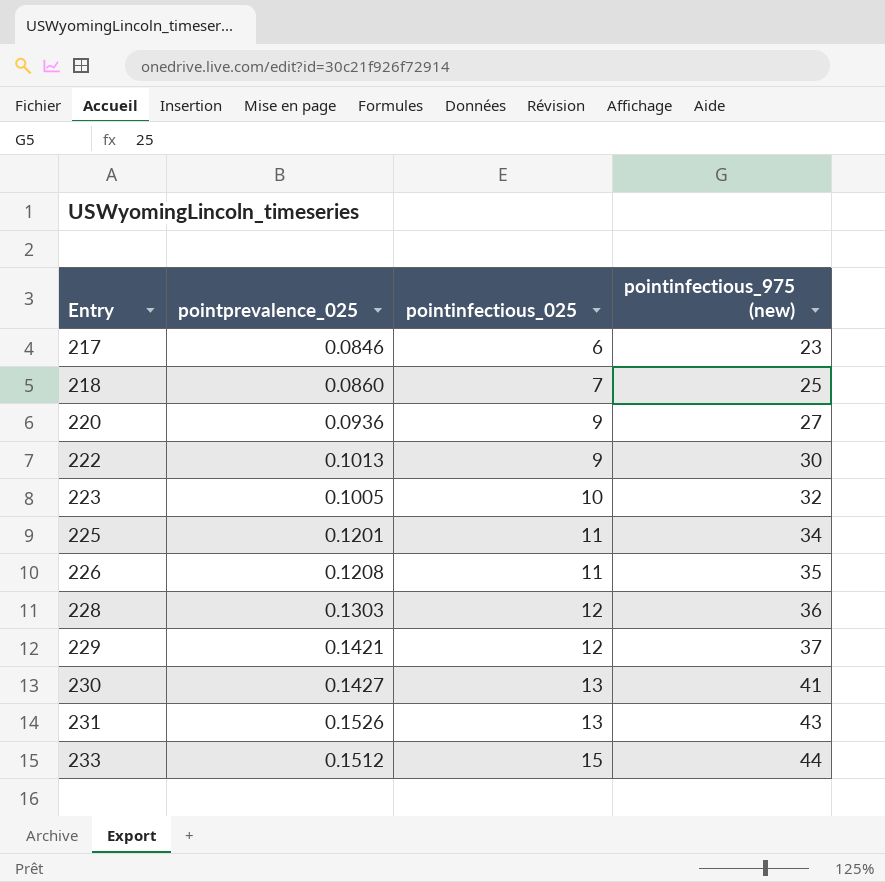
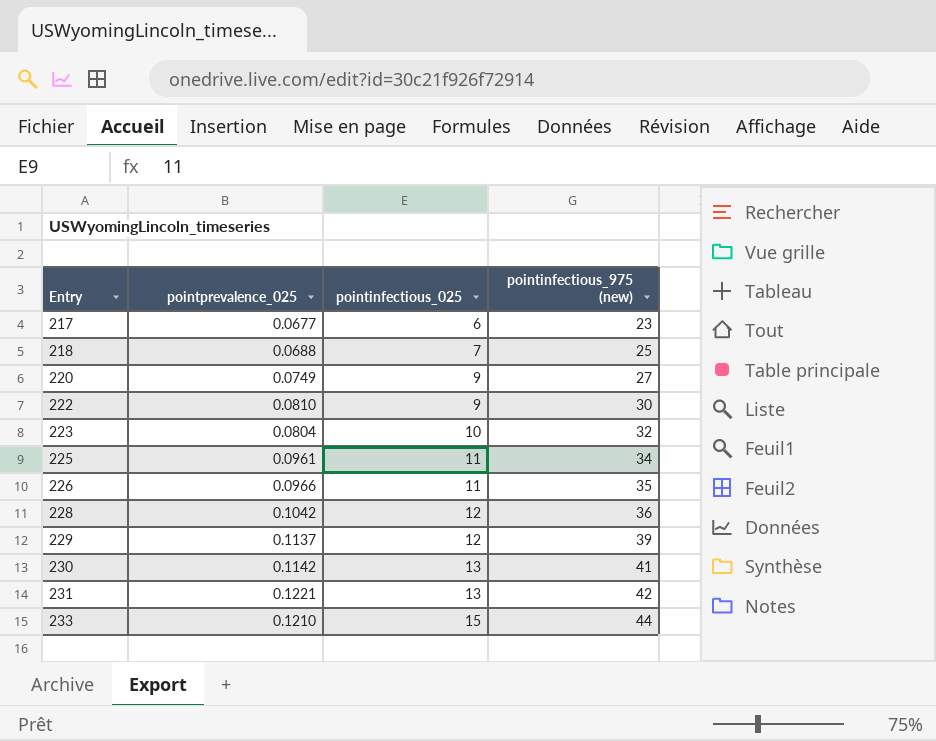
217 | pointprevalence_025: 0.0846 -> 0.0677
218 | pointprevalence_025: 0.0860 -> 0.0688
220 | pointprevalence_025: 0.0936 -> 0.0749
222 | pointprevalence_025: 0.1013 -> 0.0810
223 | pointprevalence_025: 0.1005 -> 0.0804
225 | pointprevalence_025: 0.1201 -> 0.0961
226 | pointprevalence_025: 0.1208 -> 0.0966
228 | pointprevalence_025: 0.1303 -> 0.1042
229 | pointprevalence_025: 0.1421 -> 0.1137
229 | pointinfectious_975 (new): 37 -> 39
230 | pointprevalence_025: 0.1427 -> 0.1142
231 | pointprevalence_025: 0.1526 -> 0.1221
231 | pointinfectious_975 (new): 43 -> 42
233 | pointprevalence_025: 0.1512 -> 0.1210

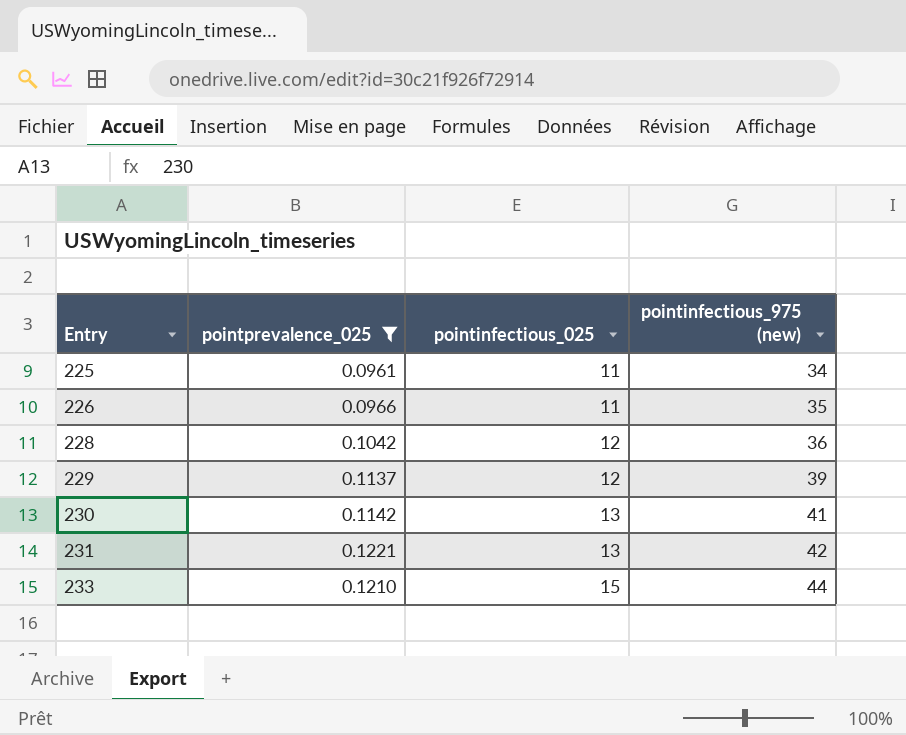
filter: none -> pointprevalence_025 >= 0.0961

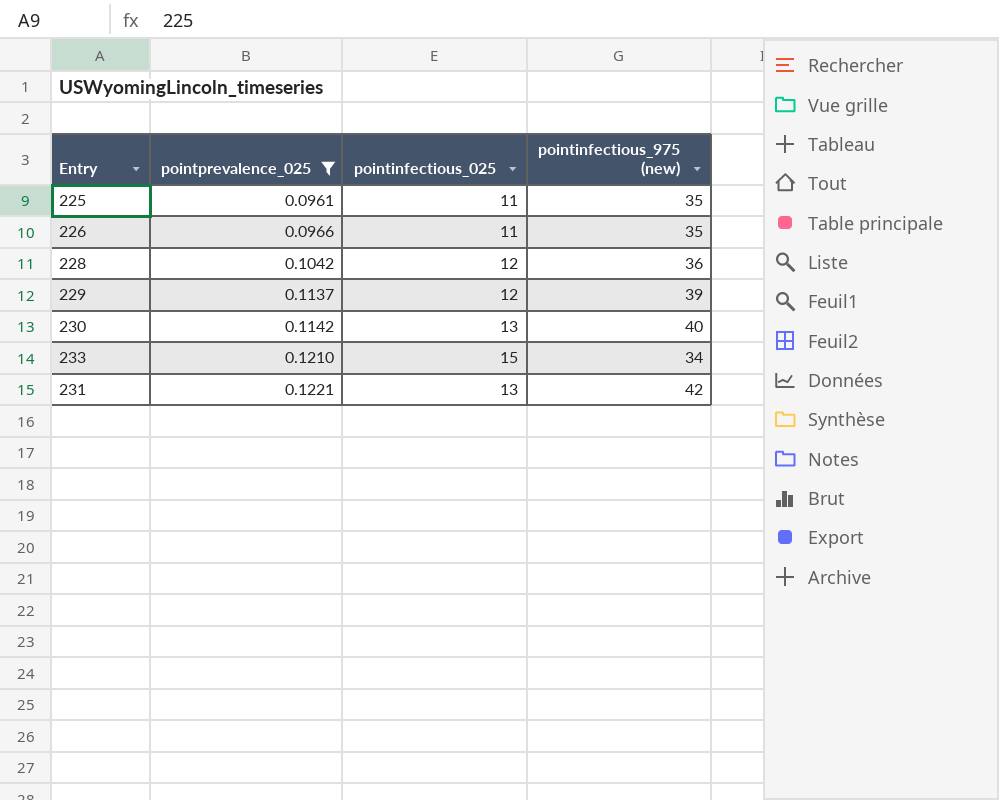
row order: Entry ascending -> pointprevalence_025 ascending
225 | pointinfectious_975 (new): 34 -> 35
230 | pointinfectious_975 (new): 41 -> 40
233 | pointinfectious_975 (new): 44 -> 34

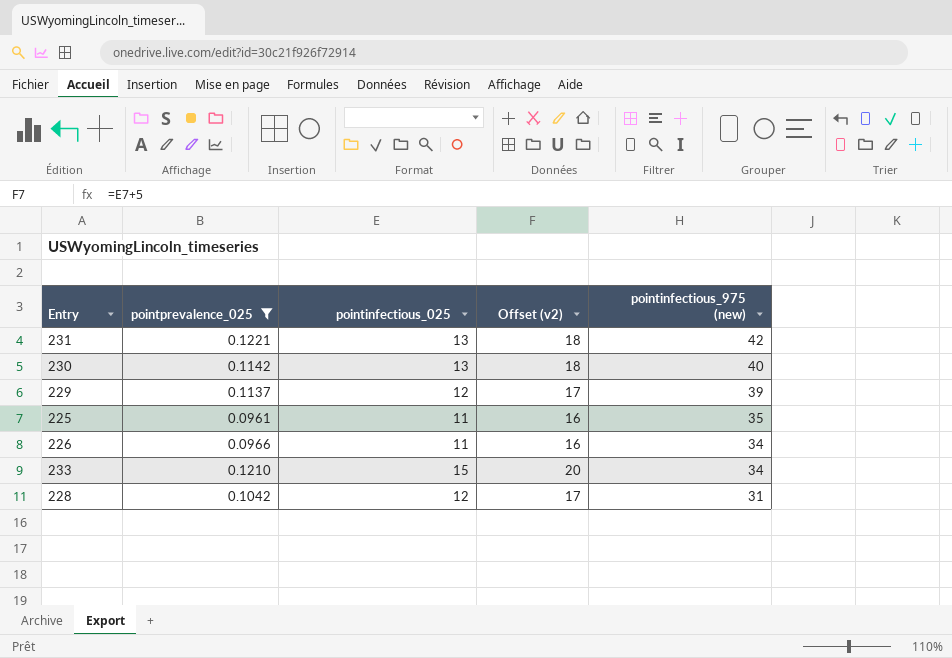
row order: pointprevalence_025 ascending -> pointinfectious_975 (new) descending
column Offset (v2) | formula: none -> [pointinfectious_025] + 5
226 | pointinfectious_975 (new): 35 -> 34
228 | pointinfectious_975 (new): 36 -> 31

